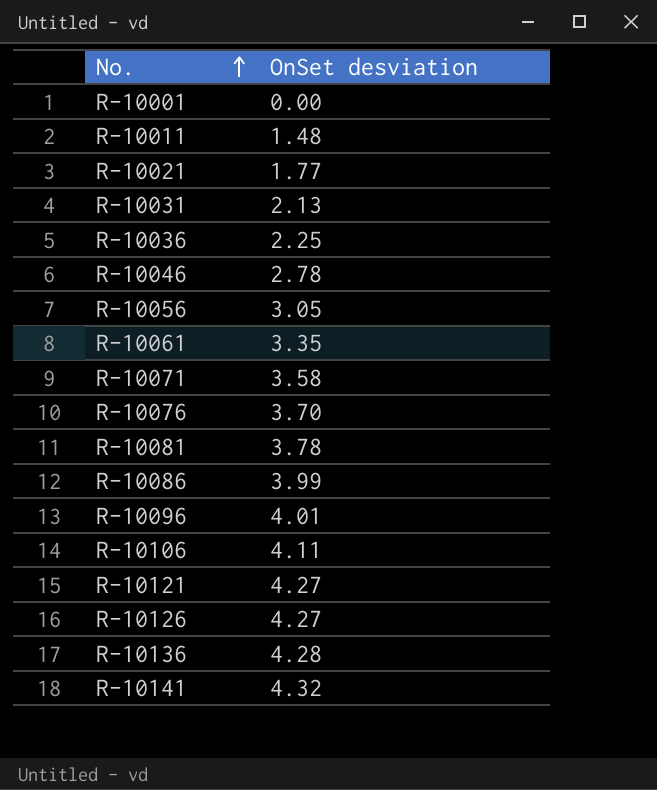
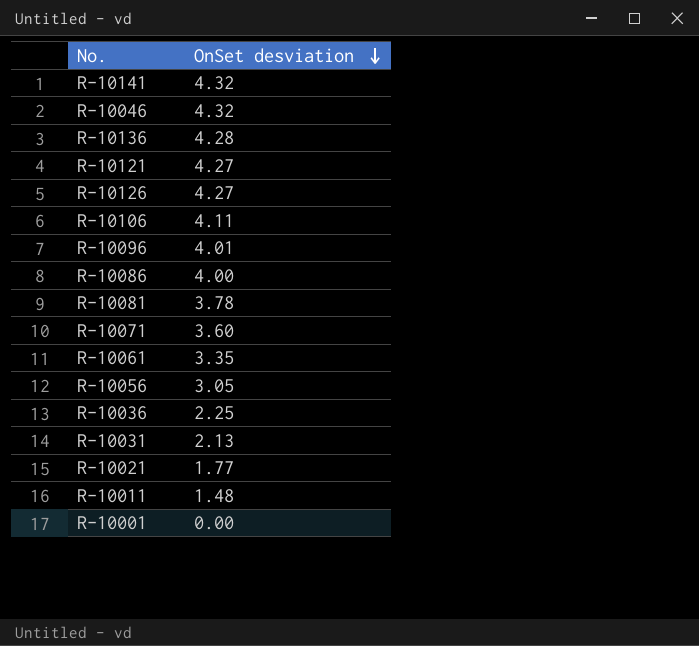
row order: No. ascending -> OnSet desviation descending
row R-10076: 3.70 -> none
R-10046 | OnSet desviation: 2.78 -> 4.32
R-10086 | OnSet desviation: 3.99 -> 4.00
R-10071 | OnSet desviation: 3.58 -> 3.60

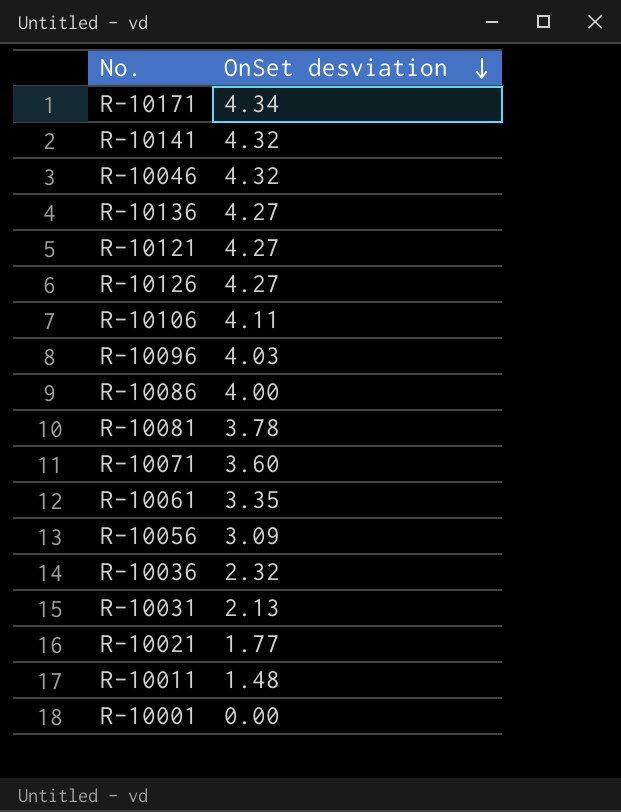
row R-10171: none -> 4.34
R-10136 | OnSet desviation: 4.28 -> 4.27
R-10096 | OnSet desviation: 4.01 -> 4.03
R-10056 | OnSet desviation: 3.05 -> 3.09
R-10036 | OnSet desviation: 2.25 -> 2.32

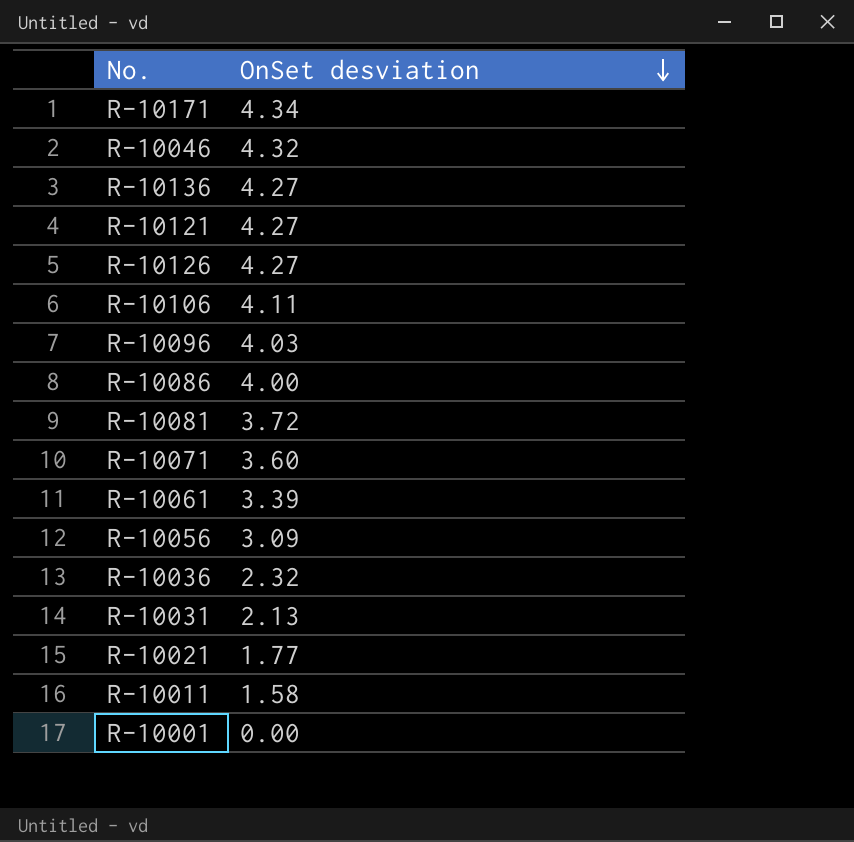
row R-10141: 4.32 -> none
R-10081 | OnSet desviation: 3.78 -> 3.72
R-10061 | OnSet desviation: 3.35 -> 3.39
R-10011 | OnSet desviation: 1.48 -> 1.58

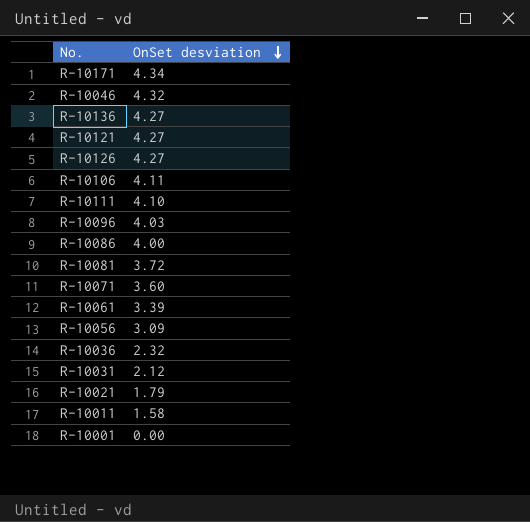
row R-10111: none -> 4.10
R-10031 | OnSet desviation: 2.13 -> 2.12
R-10021 | OnSet desviation: 1.77 -> 1.79

